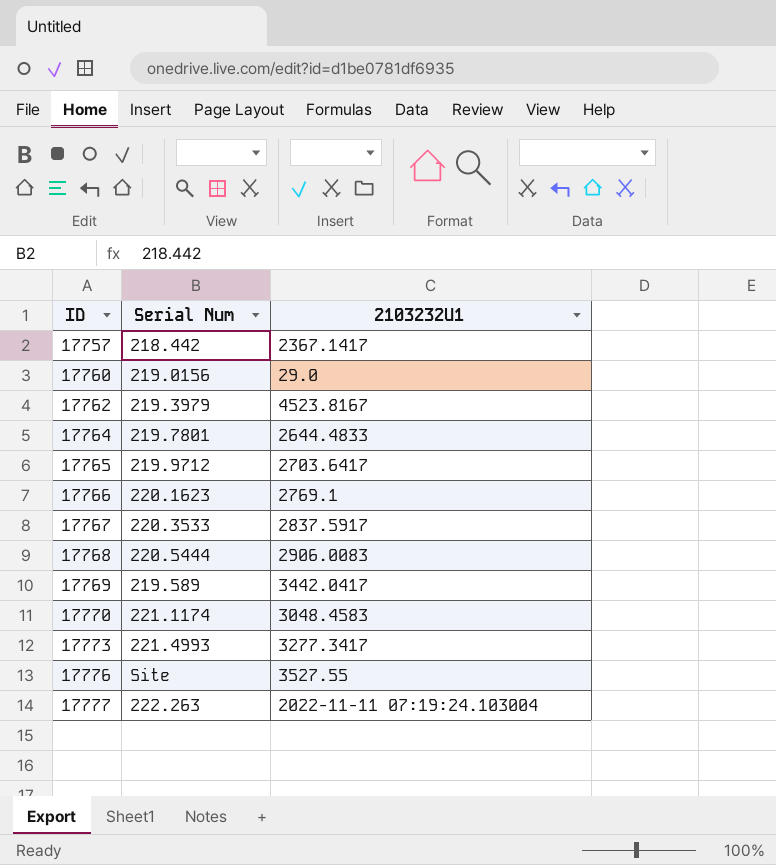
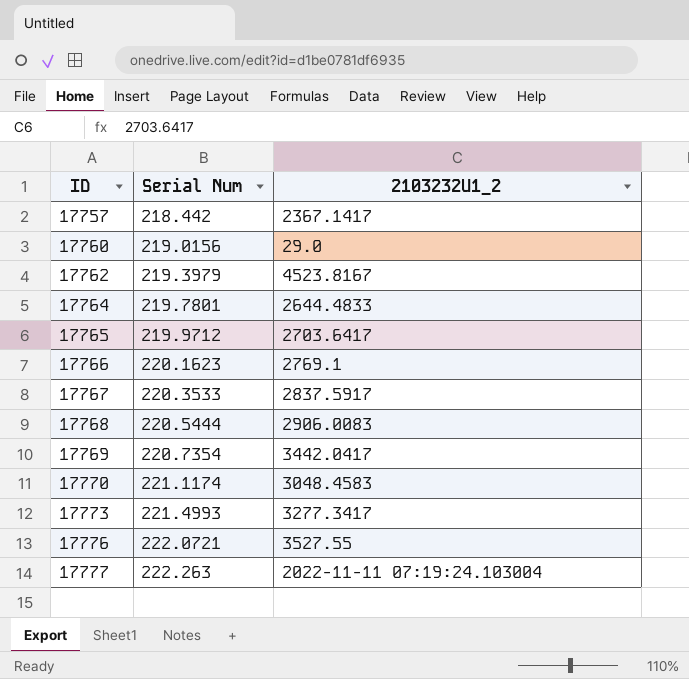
column name: 2103232U1 -> 2103232U1_2
17769 | Serial Num: 219.589 -> 220.7354
17776 | Serial Num: Site -> 222.0721

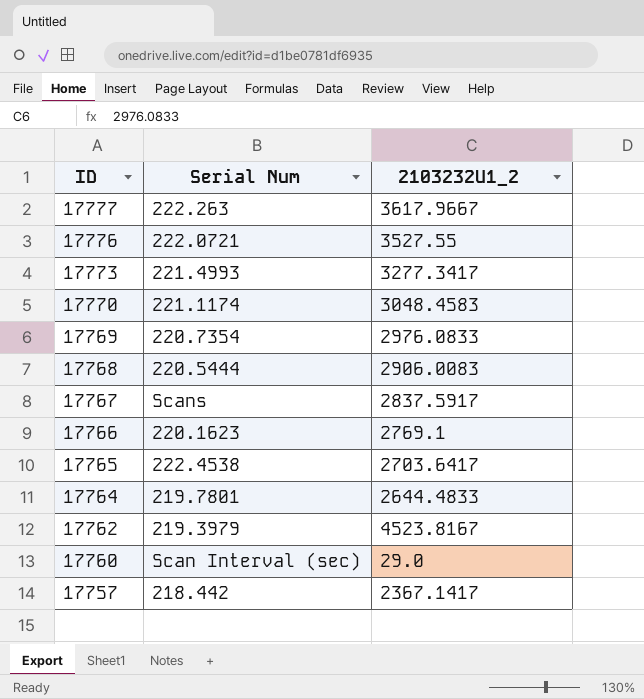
row order: ID ascending -> ID descending
17777 | 2103232U1_2: 2022-11-11 07:19:24.103004 -> 3617.9667
17769 | 2103232U1_2: 3442.0417 -> 2976.0833
17767 | Serial Num: 220.3533 -> Scans
17765 | Serial Num: 219.9712 -> 222.4538
17760 | Serial Num: 219.0156 -> Scan Interval (sec)

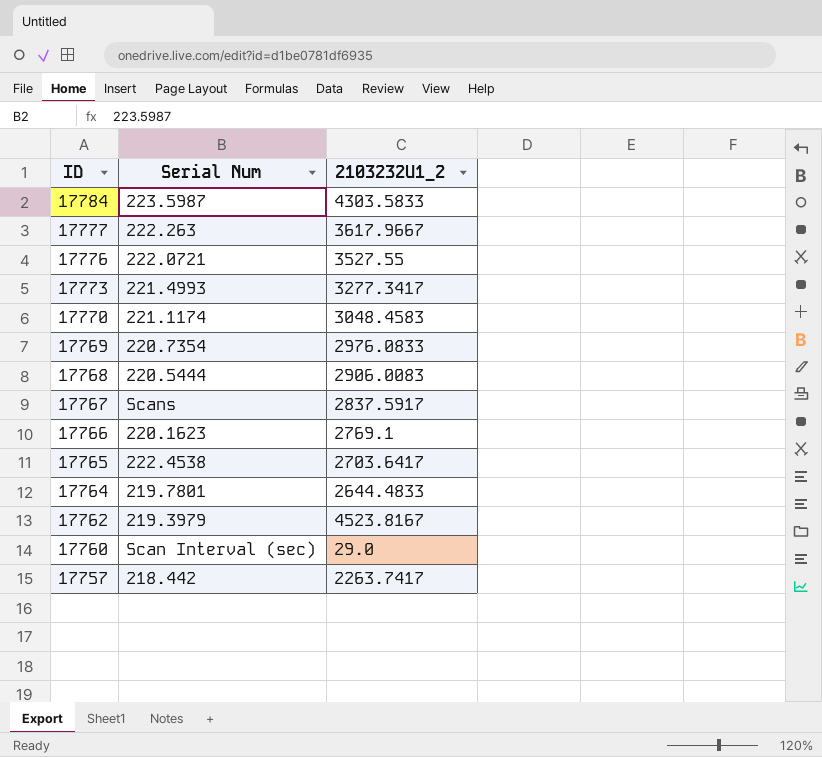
row 17784: none -> 223.5987 | 4303.5833
17757 | 2103232U1_2: 2367.1417 -> 2263.7417

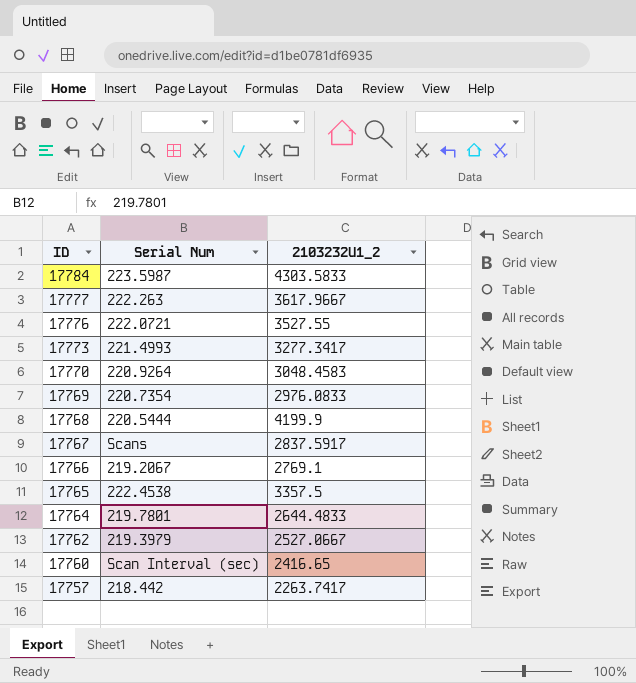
17770 | Serial Num: 221.1174 -> 220.9264
17768 | 2103232U1_2: 2906.0083 -> 4199.9
17766 | Serial Num: 220.1623 -> 219.2067
17765 | 2103232U1_2: 2703.6417 -> 3357.5
17762 | 2103232U1_2: 4523.8167 -> 2527.0667
17760 | 2103232U1_2: 29.0 -> 2416.65

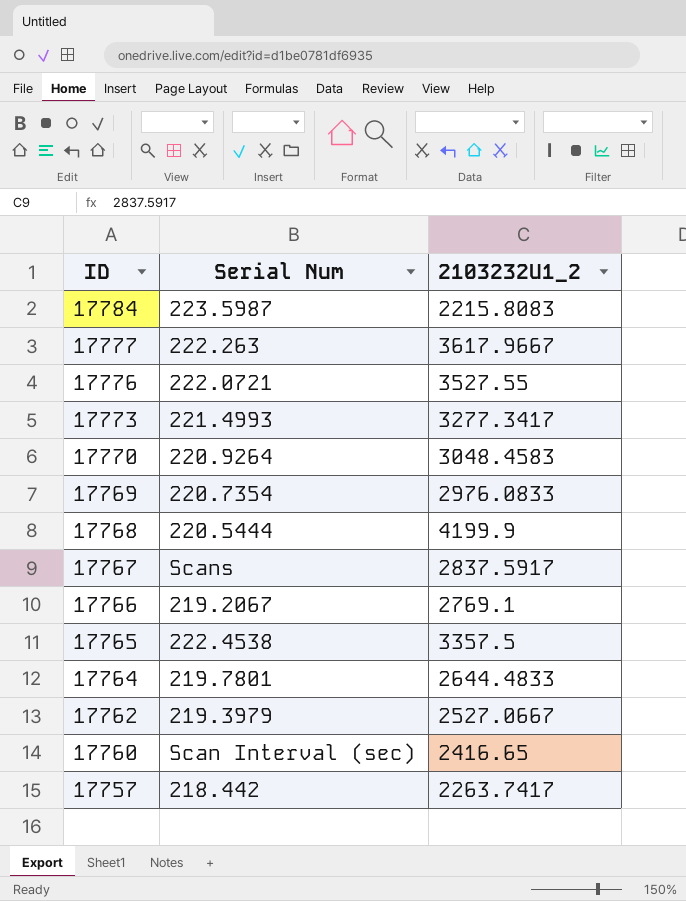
17784 | 2103232U1_2: 4303.5833 -> 2215.8083

